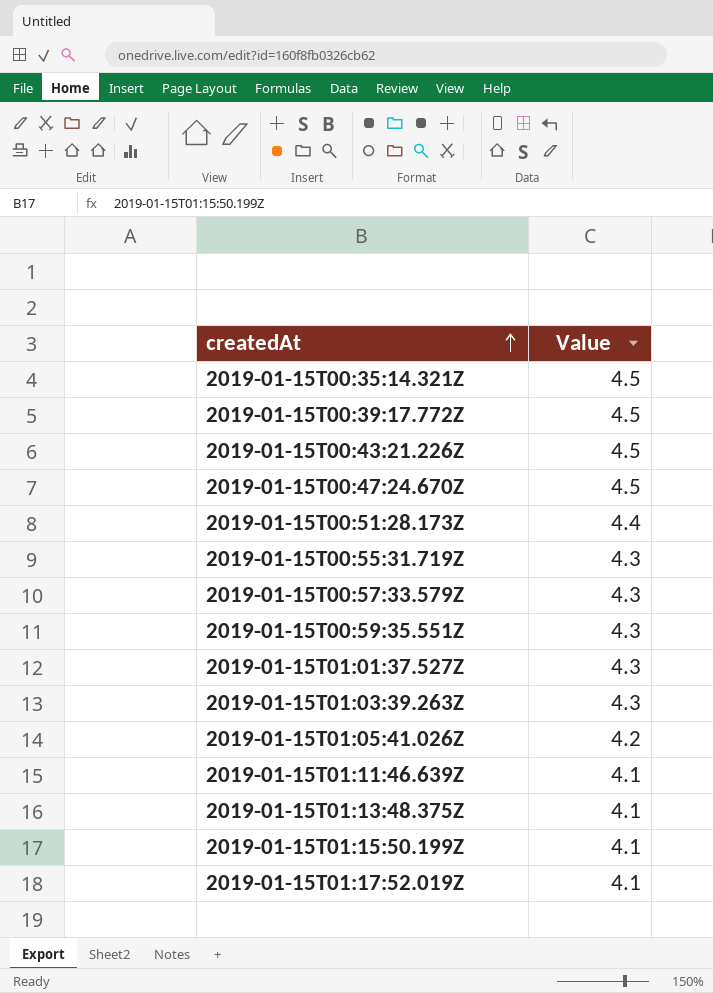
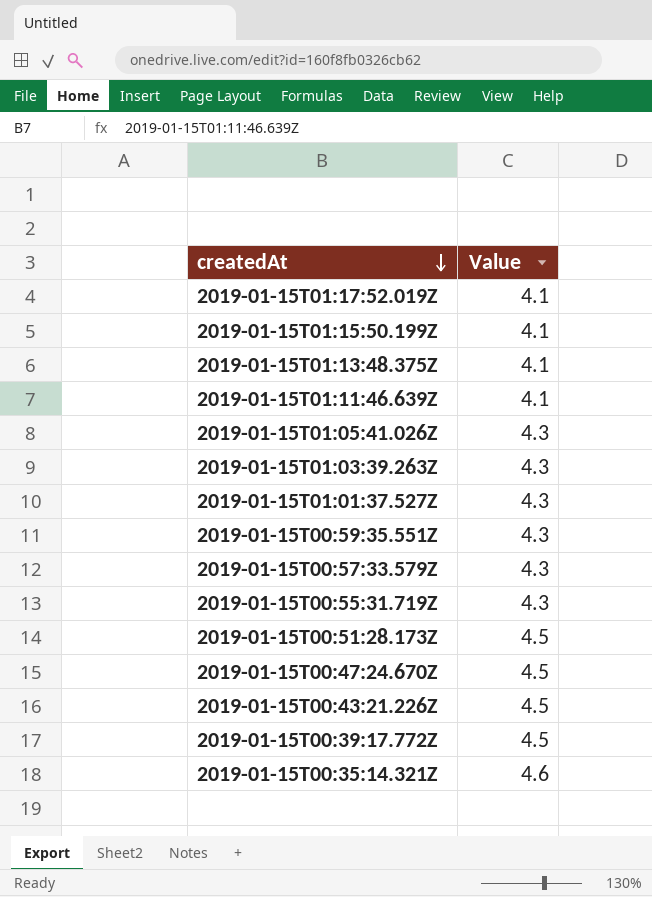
row order: createdAt ascending -> createdAt descending
2019-01-15T01:05:41.026Z | Value: 4.2 -> 4.3
2019-01-15T00:51:28.173Z | Value: 4.4 -> 4.5
2019-01-15T00:35:14.321Z | Value: 4.5 -> 4.6

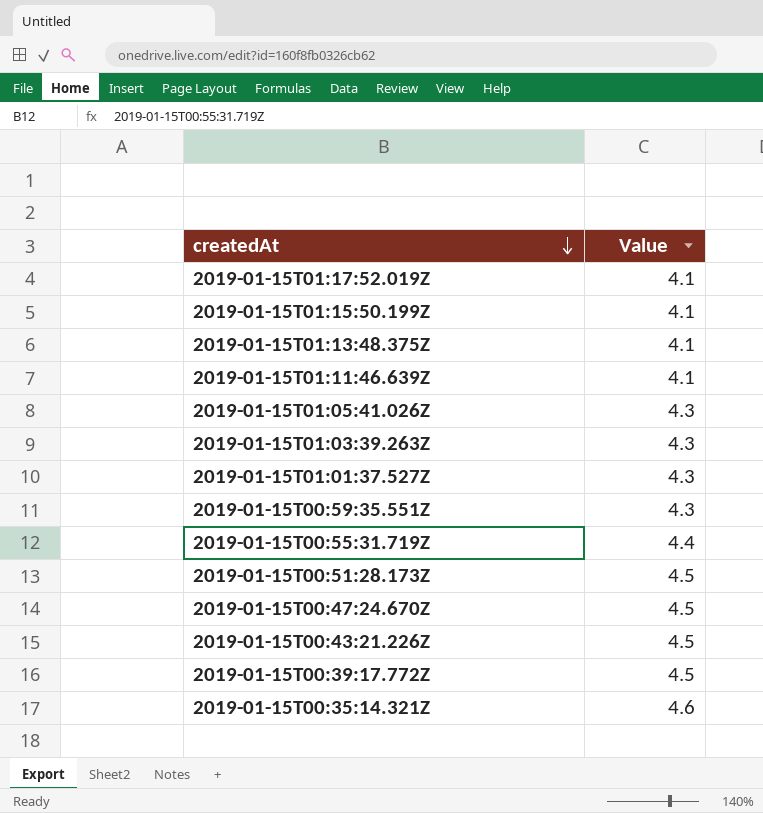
row 2019-01-15T00:57:33.579Z: 4.3 -> none
2019-01-15T00:55:31.719Z | Value: 4.3 -> 4.4

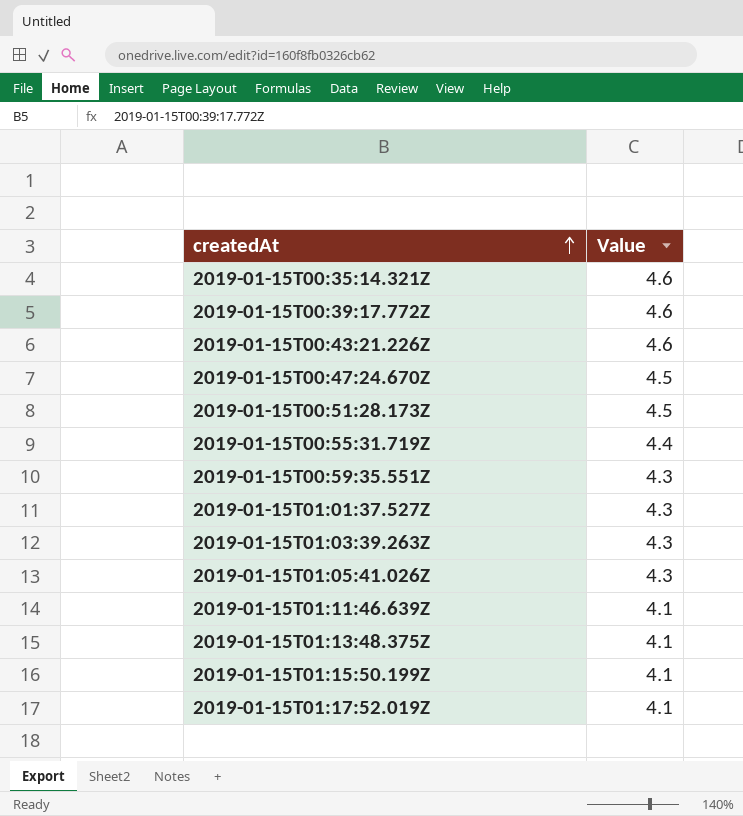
row order: createdAt descending -> createdAt ascending
2019-01-15T00:39:17.772Z | Value: 4.5 -> 4.6
2019-01-15T00:43:21.226Z | Value: 4.5 -> 4.6

